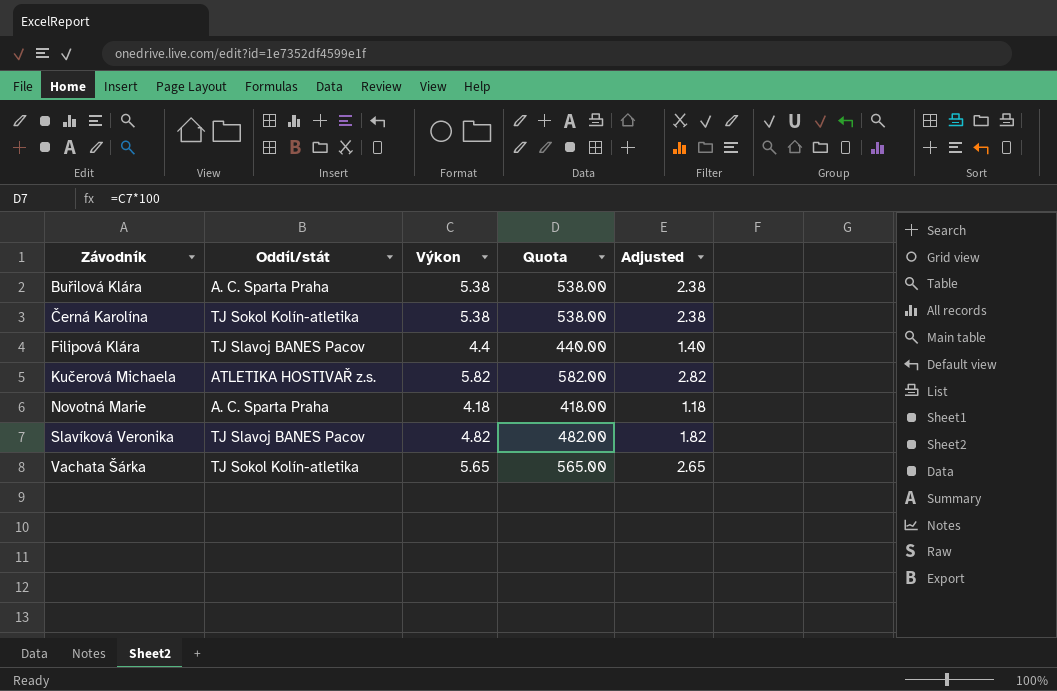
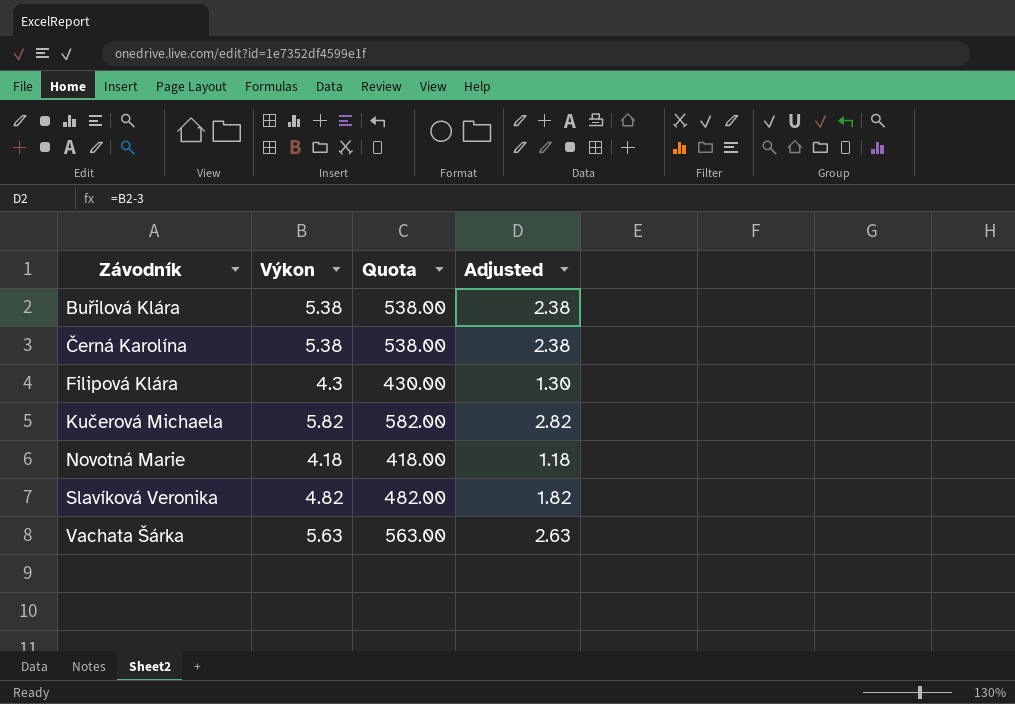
column Oddíl/stát | position: 2 -> none
Filipová Klára | Výkon: 4.4 -> 4.3
Filipová Klára | Quota: 440.00 -> 430.00
Filipová Klára | Adjusted: 1.40 -> 1.30
Vachata Šárka | Výkon: 5.65 -> 5.63
Vachata Šárka | Quota: 565.00 -> 563.00
Vachata Šárka | Adjusted: 2.65 -> 2.63

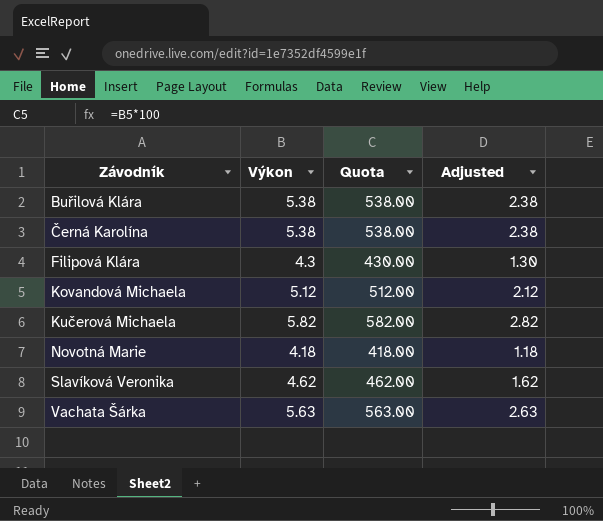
row Kovandová Michaela: none -> 5.12 | 512.00 | 2.12
Slavíková Veronika | Výkon: 4.82 -> 4.62
Slavíková Veronika | Quota: 482.00 -> 462.00
Slavíková Veronika | Adjusted: 1.82 -> 1.62

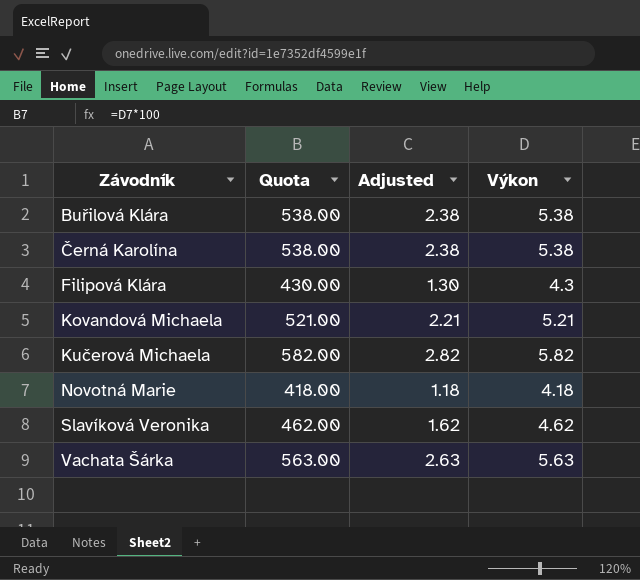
column Výkon | position: 2 -> 4
Kovandová Michaela | Quota: 512.00 -> 521.00
Kovandová Michaela | Adjusted: 2.12 -> 2.21
Kovandová Michaela | Výkon: 5.12 -> 5.21

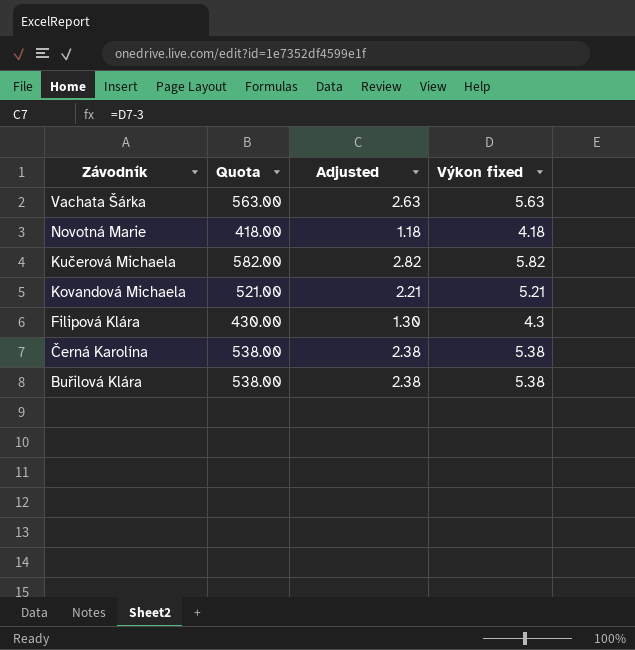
row order: Závodník ascending -> Závodník descending
column name: Výkon -> Výkon fixed
row Slavíková Veronika: 462.00 | 1.62 | 4.62 -> none

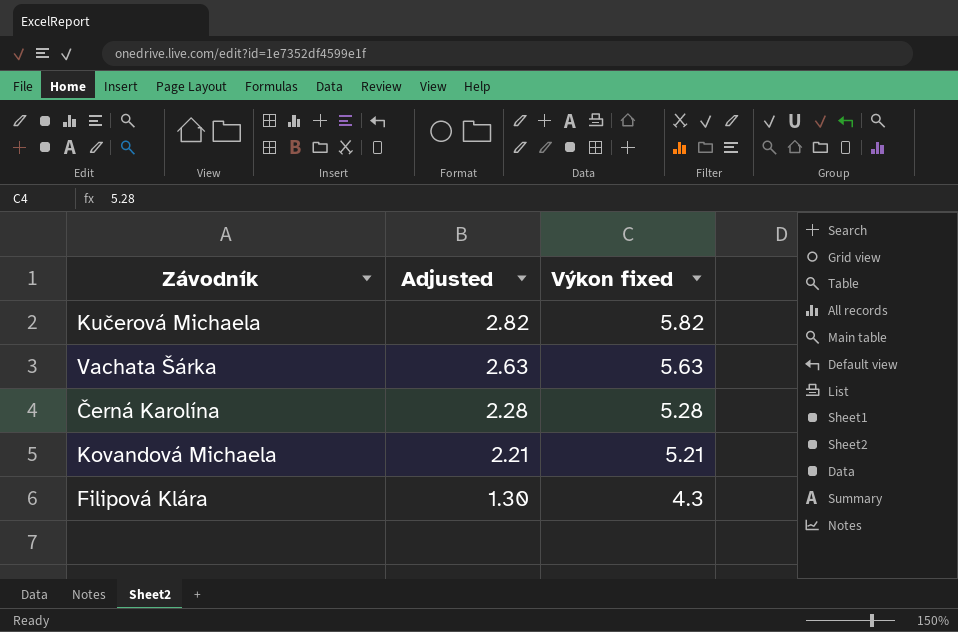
row order: Závodník descending -> Adjusted descending
column Quota | formula: [Výkon fixed] * 100 -> none
row Novotná Marie: 418.00 | 1.18 | 4.18 -> none
row Buřilová Klára: 538.00 | 2.38 | 5.38 -> none
Černá Karolína | Adjusted: 2.38 -> 2.28
Černá Karolína | Výkon fixed: 5.38 -> 5.28

